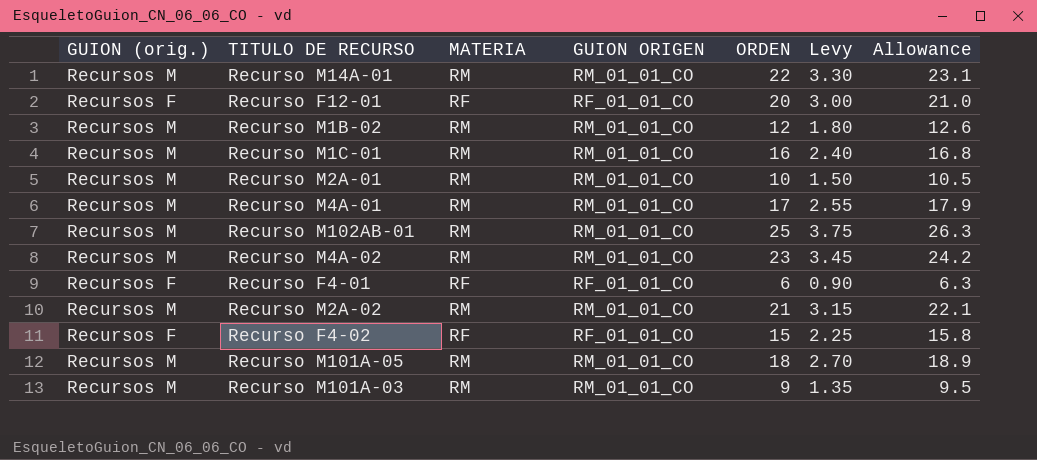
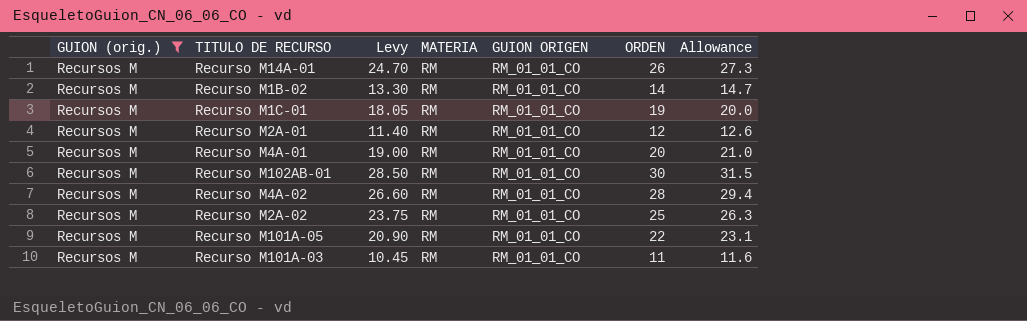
filter: none -> GUION (orig.) = Recursos M
column Levy | formula: [ORDEN] * 0.15 -> [ORDEN] * 0.95
column Levy | position: 6 -> 3
Recurso M14A-01 | ORDEN: 22 -> 26
Recurso M14A-01 | Allowance: 23.1 -> 27.3
Recurso M1B-02 | ORDEN: 12 -> 14
Recurso M1B-02 | Allowance: 12.6 -> 14.7
Recurso M1C-01 | ORDEN: 16 -> 19
Recurso M1C-01 | Allowance: 16.8 -> 20.0
Recurso M2A-01 | ORDEN: 10 -> 12
Recurso M2A-01 | Allowance: 10.5 -> 12.6
Recurso M4A-01 | ORDEN: 17 -> 20
Recurso M4A-01 | Allowance: 17.9 -> 21.0
Recurso M102AB-01 | ORDEN: 25 -> 30
Recurso M102AB-01 | Allowance: 26.3 -> 31.5
Recurso M4A-02 | ORDEN: 23 -> 28
Recurso M4A-02 | Allowance: 24.2 -> 29.4
Recurso M2A-02 | ORDEN: 21 -> 25
Recurso M2A-02 | Allowance: 22.1 -> 26.3
Recurso M101A-05 | ORDEN: 18 -> 22
Recurso M101A-05 | Allowance: 18.9 -> 23.1
Recurso M101A-03 | ORDEN: 9 -> 11
Recurso M101A-03 | Allowance: 9.5 -> 11.6

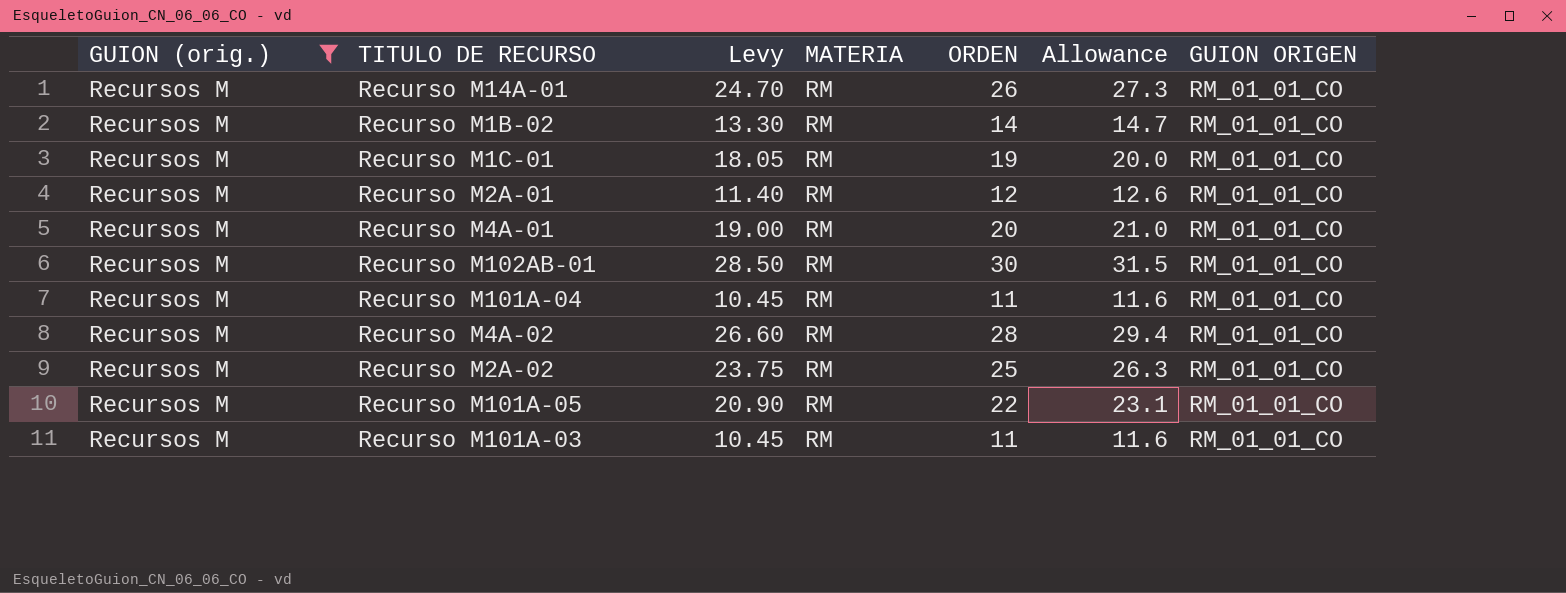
column GUION ORIGEN | position: 5 -> 7
row Recurso M101A-04: none -> Recursos M | 10.45 | RM | 11 | 11.6 | RM_01_01_CO

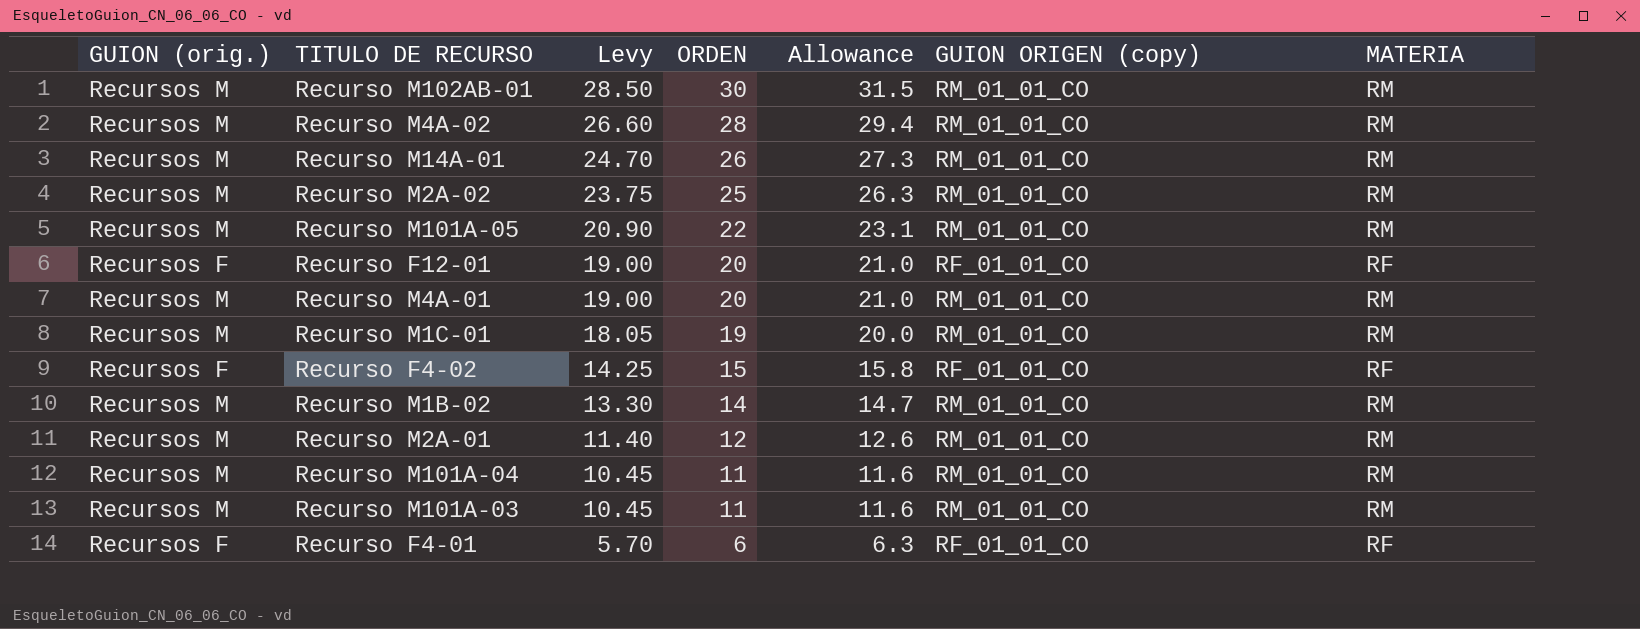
filter: GUION (orig.) = Recursos M -> none
row order: none -> Levy descending
column name: GUION ORIGEN -> GUION ORIGEN (copy)
column MATERIA | position: 4 -> 7

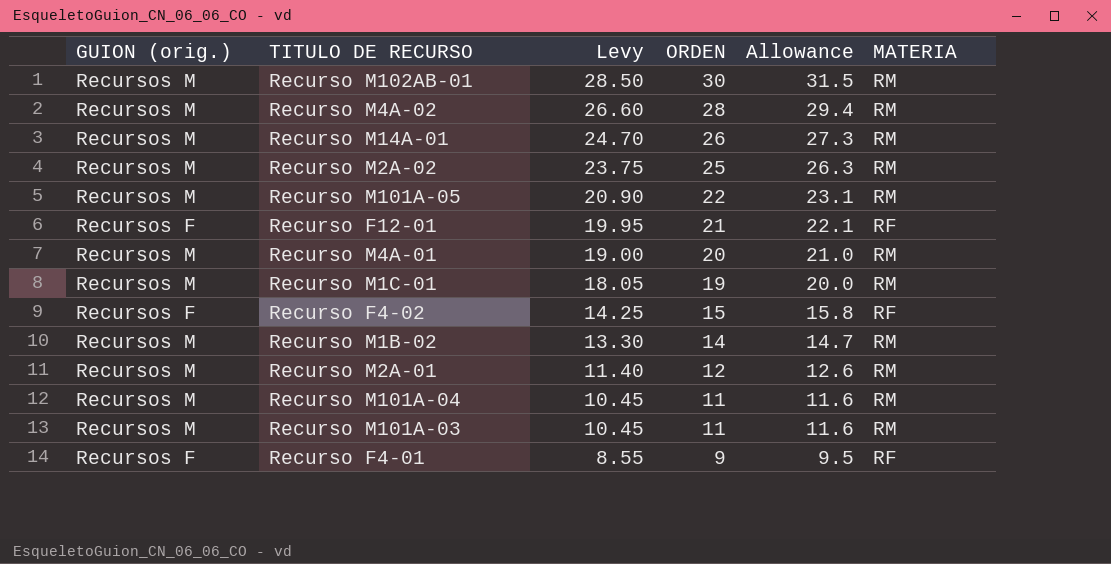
column GUION ORIGEN (copy) | position: 6 -> none
Recurso F12-01 | Levy: 19.00 -> 19.95
Recurso F12-01 | ORDEN: 20 -> 21
Recurso F12-01 | Allowance: 21.0 -> 22.1
Recurso F4-01 | Levy: 5.70 -> 8.55
Recurso F4-01 | ORDEN: 6 -> 9
Recurso F4-01 | Allowance: 6.3 -> 9.5

